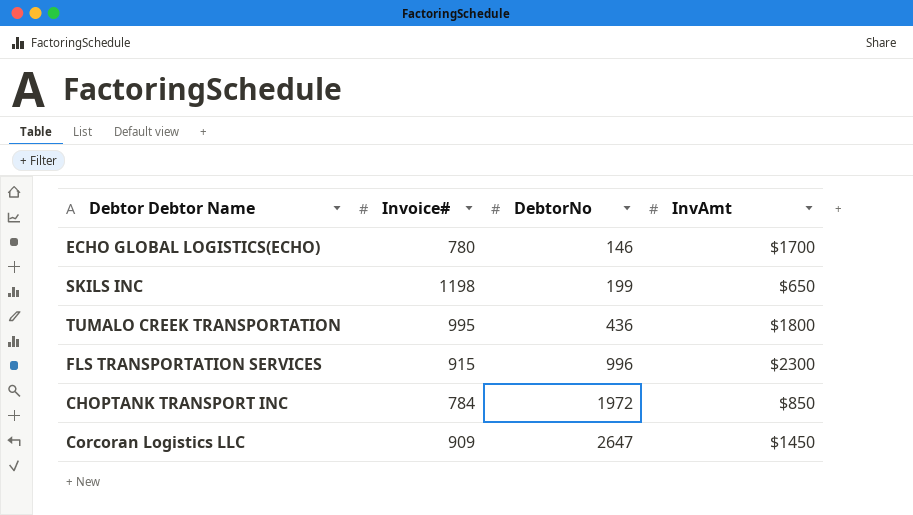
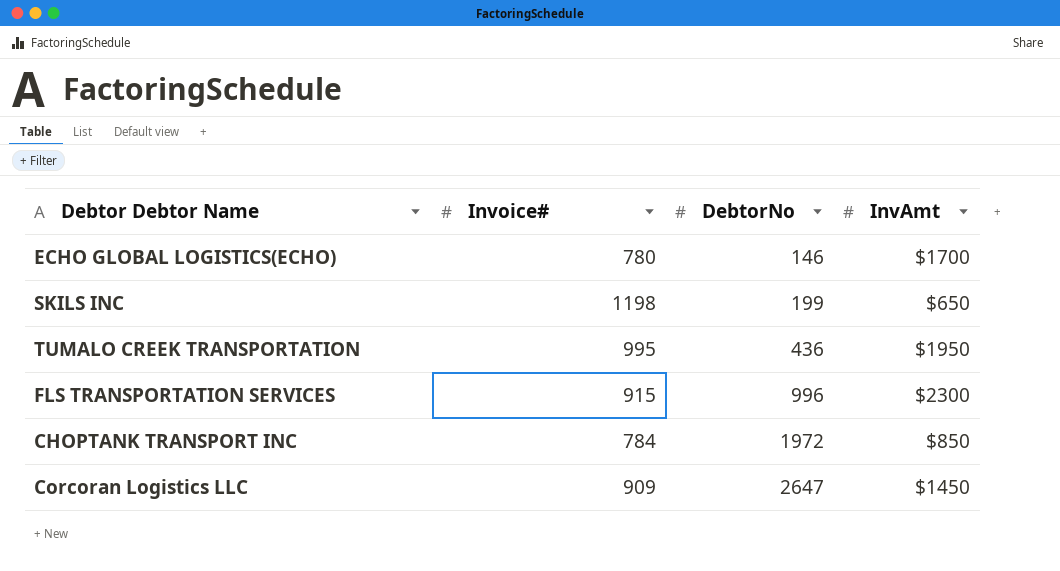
TUMALO CREEK TRANSPORTATION | InvAmt: $1800 -> $1950

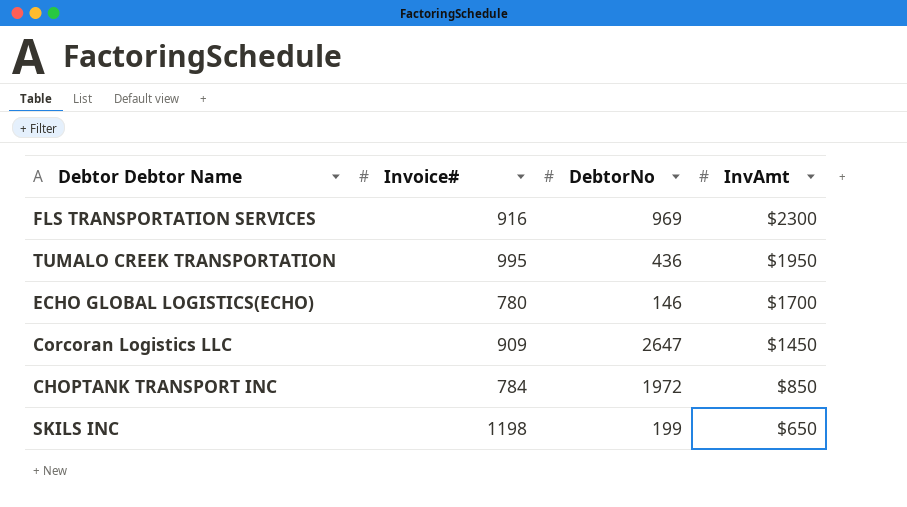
row order: DebtorNo ascending -> InvAmt descending
FLS TRANSPORTATION SERVICES | Invoice#: 915 -> 916
FLS TRANSPORTATION SERVICES | DebtorNo: 996 -> 969

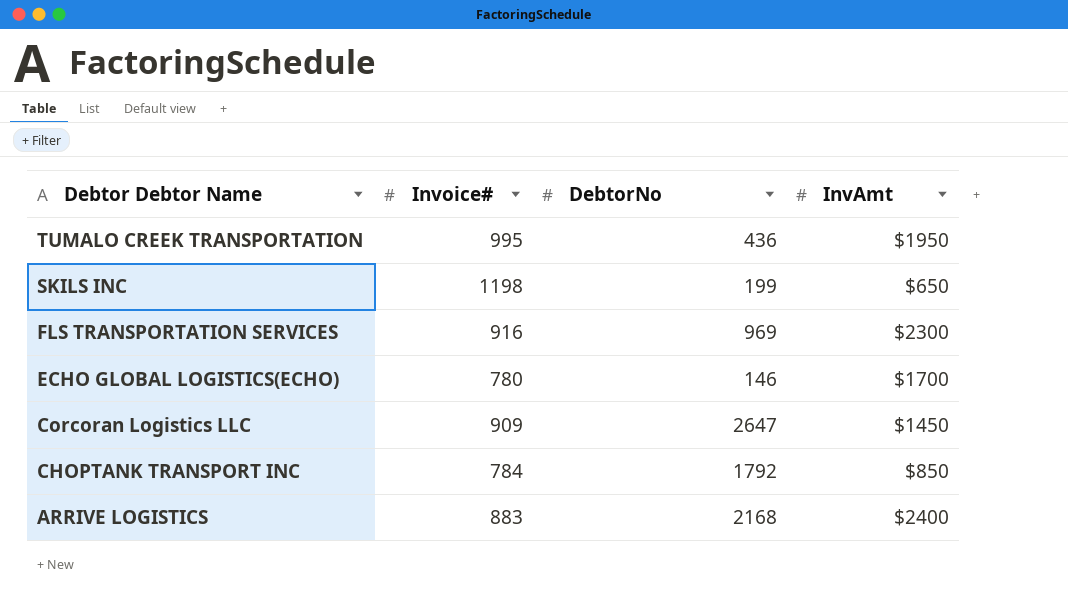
row order: InvAmt descending -> Debtor Debtor Name descending
CHOPTANK TRANSPORT INC | DebtorNo: 1972 -> 1792
row ARRIVE LOGISTICS: none -> 883 | 2168 | $2400

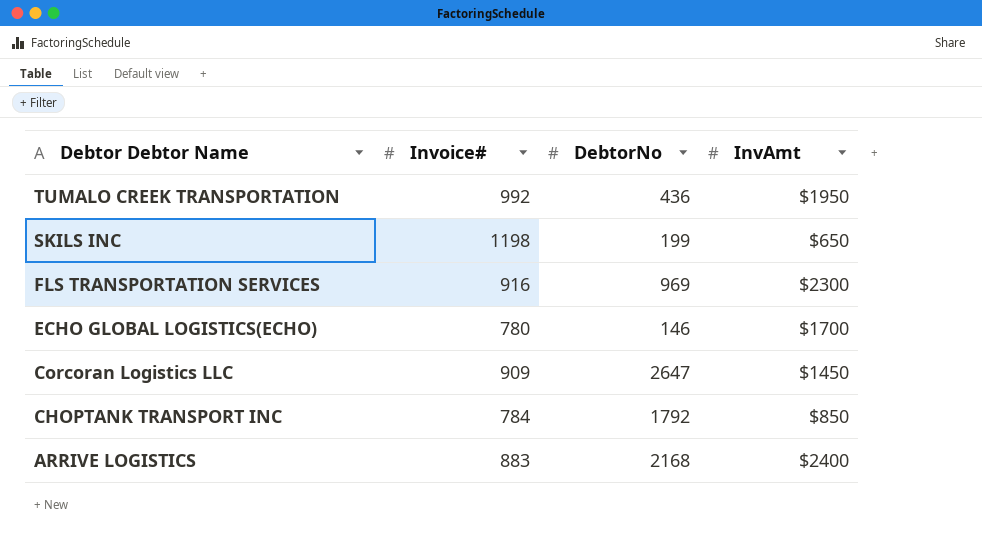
TUMALO CREEK TRANSPORTATION | Invoice#: 995 -> 992

